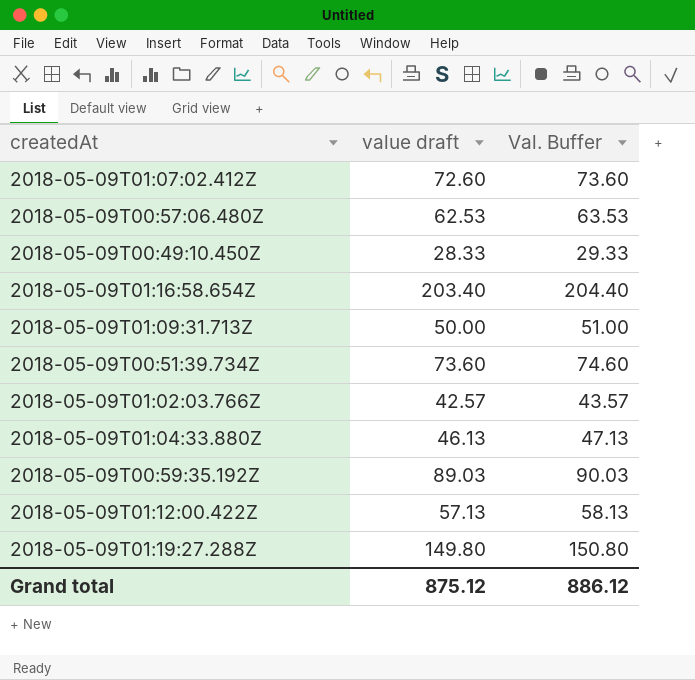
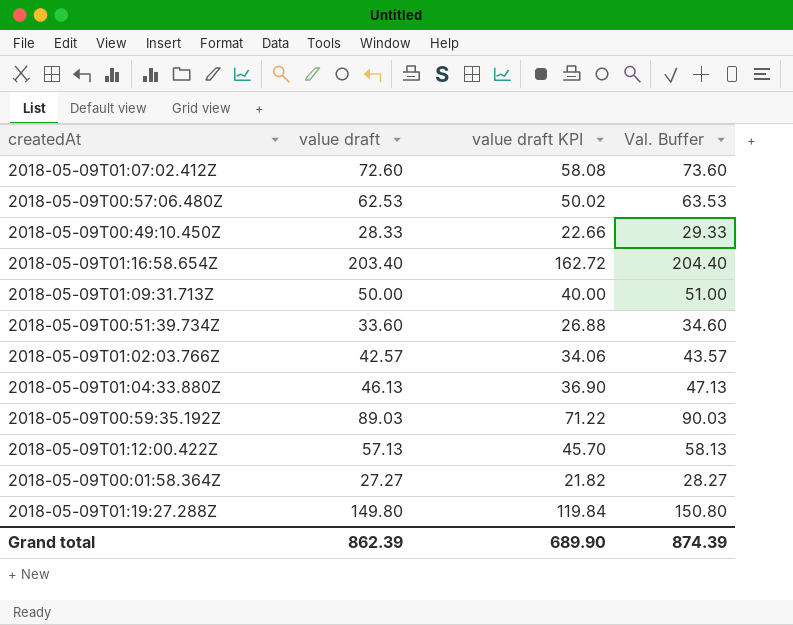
column value draft KPI | formula: none -> [value draft] * 0.8
2018-05-09T00:51:39.734Z | value draft: 73.60 -> 33.60
2018-05-09T00:51:39.734Z | Val. Buffer: 74.60 -> 34.60
row 2018-05-09T00:01:58.364Z: none -> 27.27 | 21.82 | 28.27
Grand total | value draft: 875.12 -> 862.39
Grand total | Val. Buffer: 886.12 -> 874.39

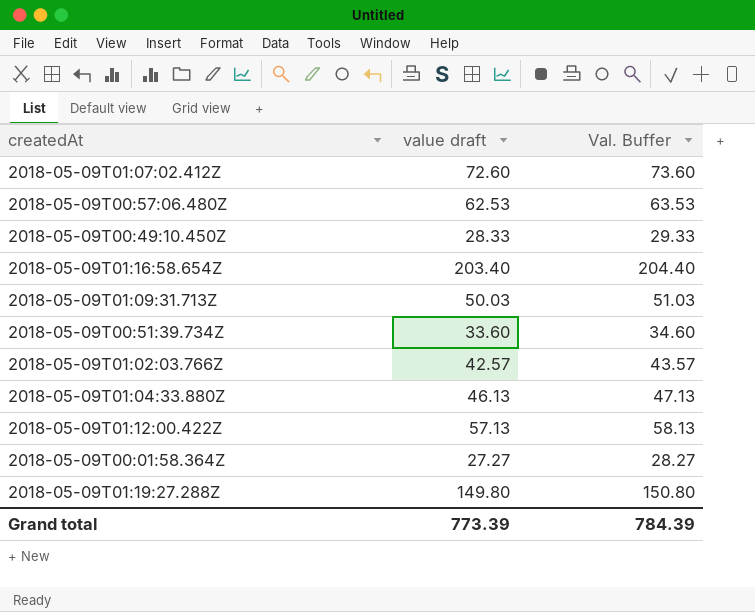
column value draft KPI | formula: [value draft] * 0.8 -> none
row 2018-05-09T00:59:35.192Z: 89.03 | 71.22 | 90.03 -> none
2018-05-09T01:09:31.713Z | value draft: 50.00 -> 50.03
2018-05-09T01:09:31.713Z | Val. Buffer: 51.00 -> 51.03
Grand total | value draft: 862.39 -> 773.39
Grand total | Val. Buffer: 874.39 -> 784.39

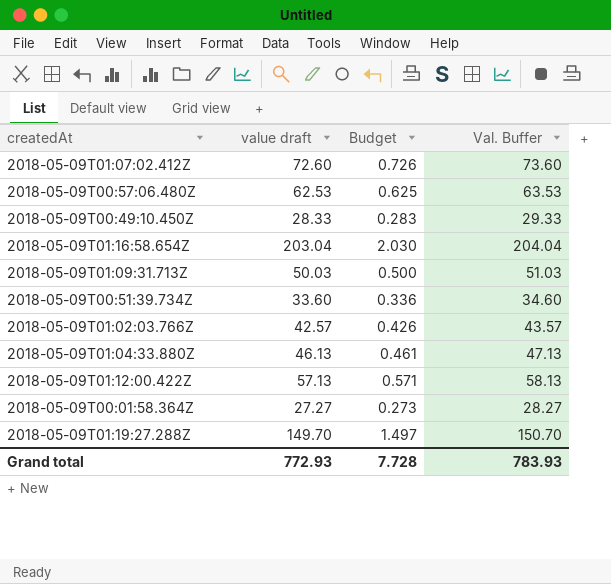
column Budget | formula: none -> [value draft] * 0.01
2018-05-09T01:16:58.654Z | value draft: 203.40 -> 203.04
2018-05-09T01:16:58.654Z | Val. Buffer: 204.40 -> 204.04
2018-05-09T01:19:27.288Z | value draft: 149.80 -> 149.70
2018-05-09T01:19:27.288Z | Val. Buffer: 150.80 -> 150.70
Grand total | value draft: 773.39 -> 772.93
Grand total | Val. Buffer: 784.39 -> 783.93

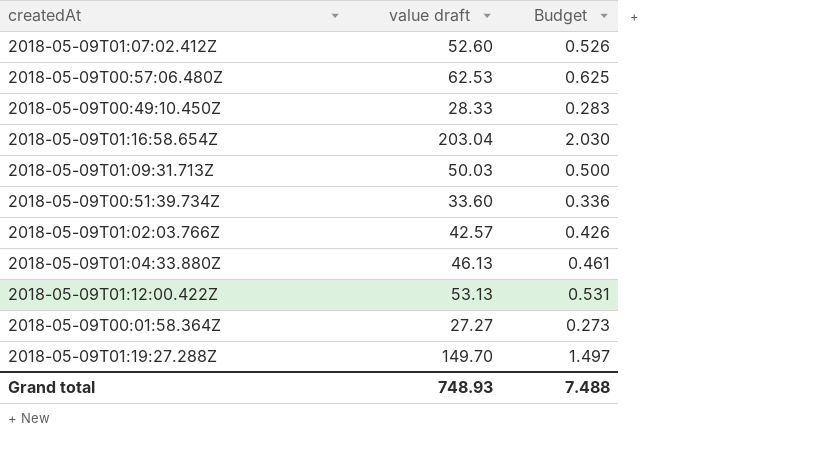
column Val. Buffer | formula: [value draft] + 1 -> none
2018-05-09T01:07:02.412Z | value draft: 72.60 -> 52.60
2018-05-09T01:07:02.412Z | Budget: 0.726 -> 0.526
2018-05-09T01:12:00.422Z | value draft: 57.13 -> 53.13
2018-05-09T01:12:00.422Z | Budget: 0.571 -> 0.531
Grand total | value draft: 772.93 -> 748.93
Grand total | Budget: 7.728 -> 7.488

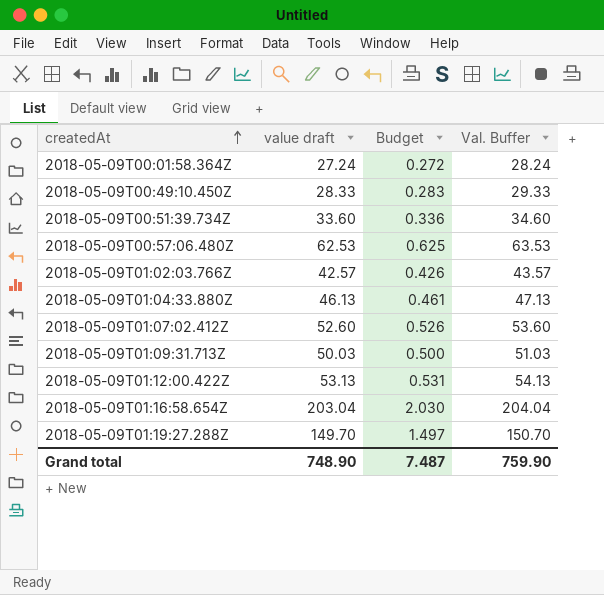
row order: none -> createdAt ascending
column Val. Buffer | formula: none -> [value draft] + 1
2018-05-09T00:01:58.364Z | value draft: 27.27 -> 27.24
2018-05-09T00:01:58.364Z | Budget: 0.273 -> 0.272
Grand total | value draft: 748.93 -> 748.90
Grand total | Budget: 7.488 -> 7.487

